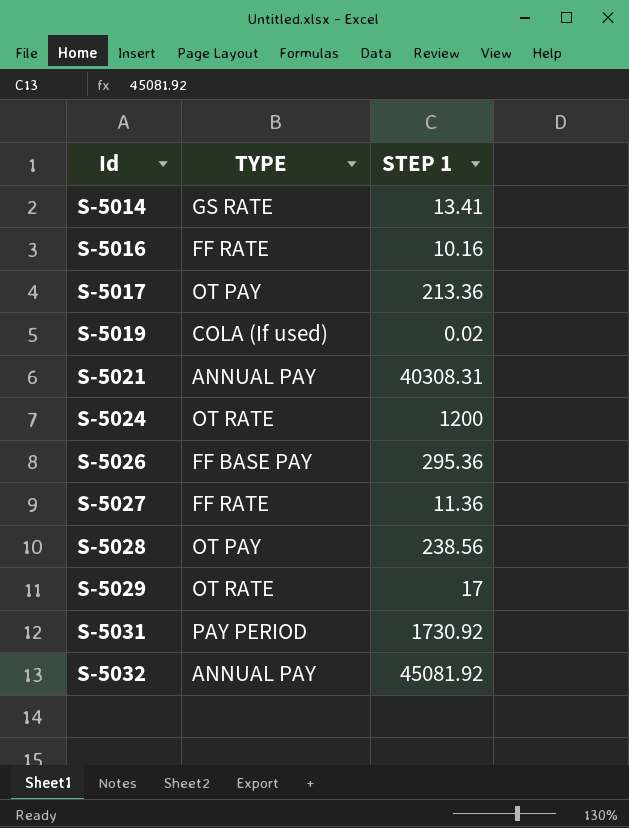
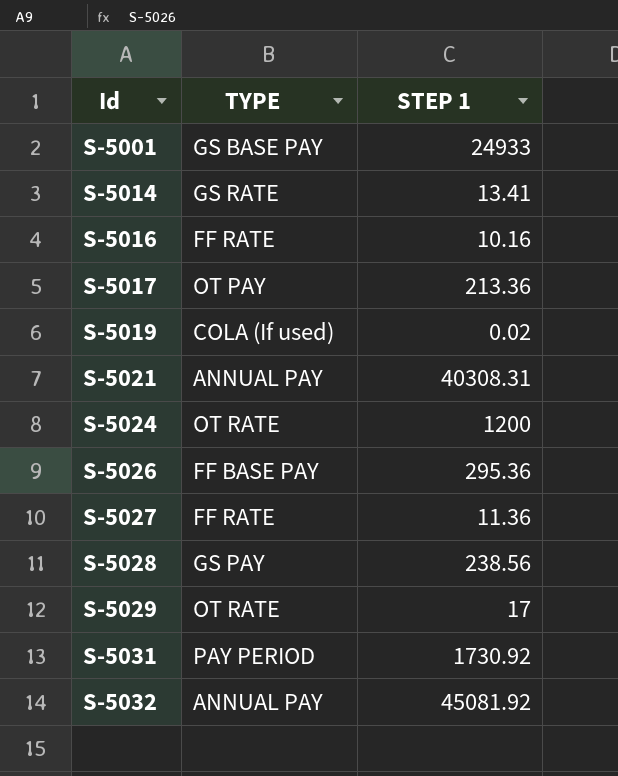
row S-5001: none -> GS BASE PAY | 24933
S-5028 | TYPE: OT PAY -> GS PAY

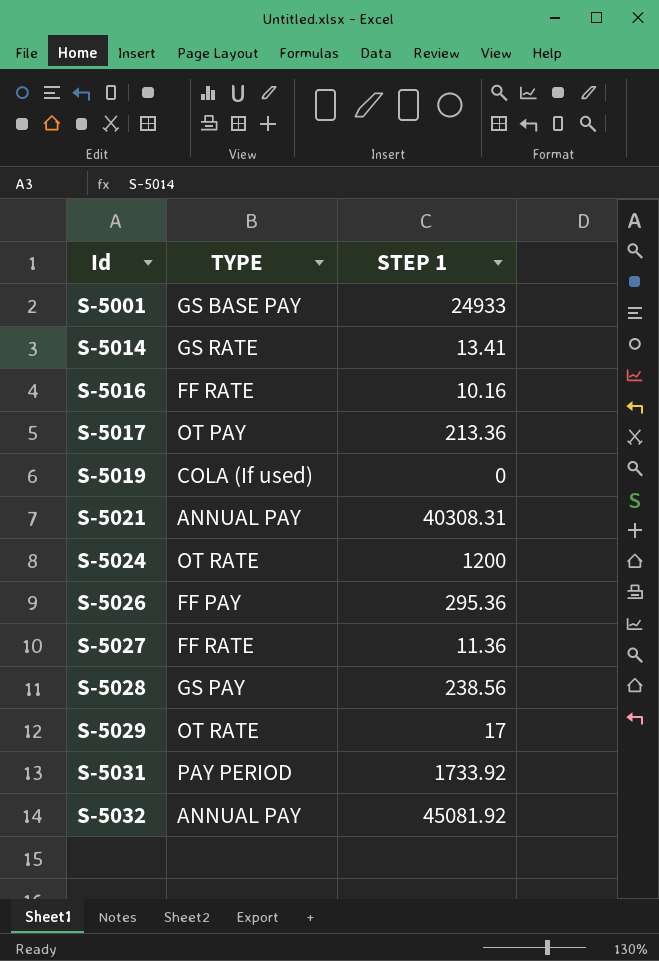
S-5019 | STEP 1: 0.02 -> 0
S-5026 | TYPE: FF BASE PAY -> FF PAY
S-5031 | STEP 1: 1730.92 -> 1733.92

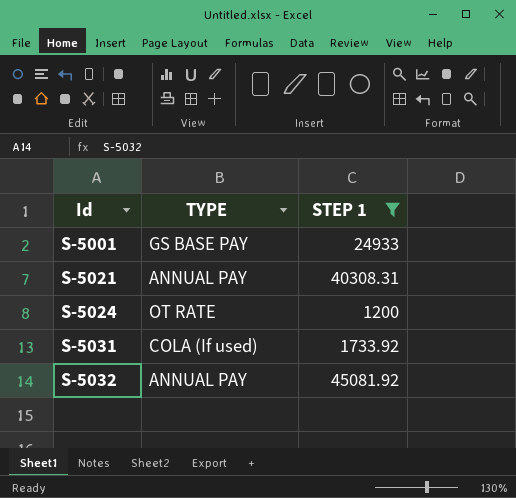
filter: none -> STEP 1 >= 1200
S-5031 | TYPE: PAY PERIOD -> COLA (If used)

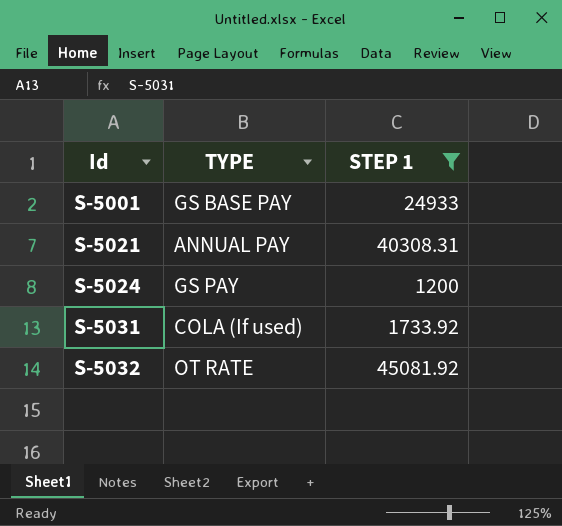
S-5024 | TYPE: OT RATE -> GS PAY
S-5032 | TYPE: ANNUAL PAY -> OT RATE

